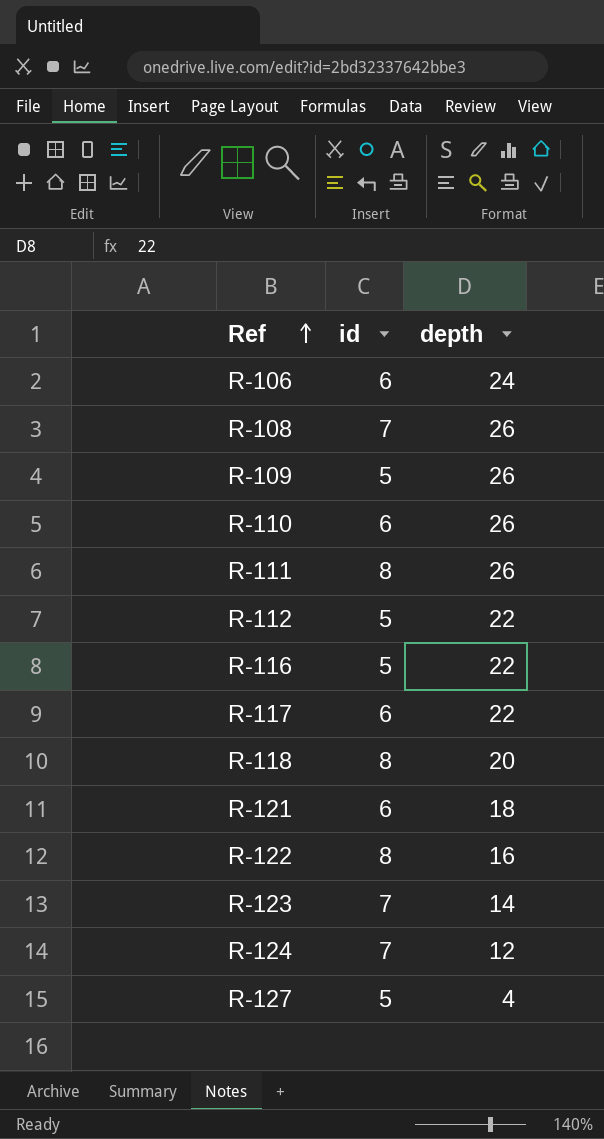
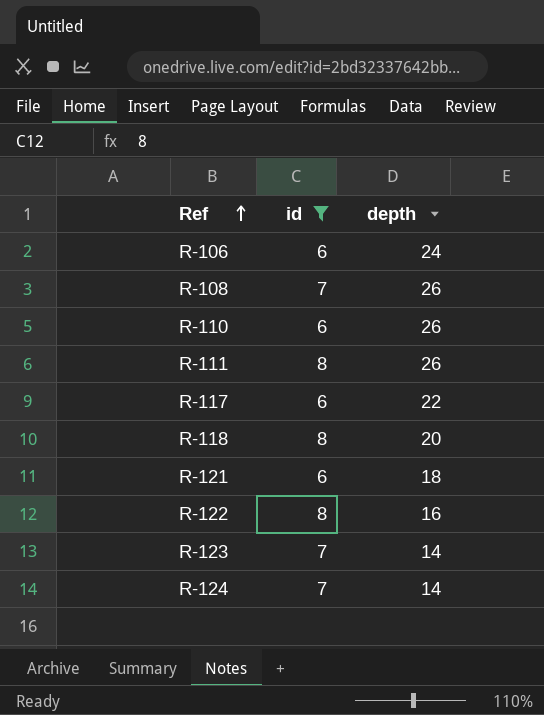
filter: none -> id != 5
R-124 | depth: 12 -> 14

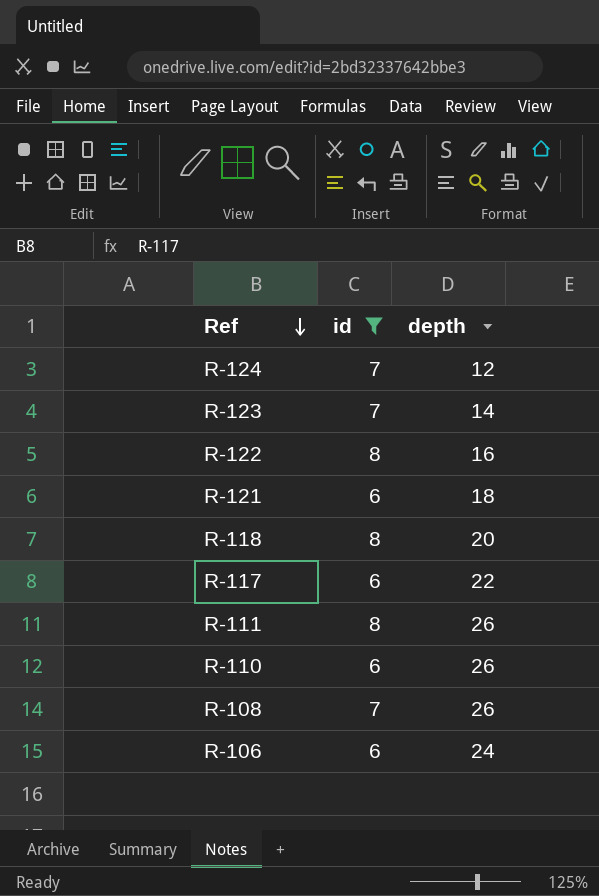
row order: Ref ascending -> Ref descending
R-124 | depth: 14 -> 12

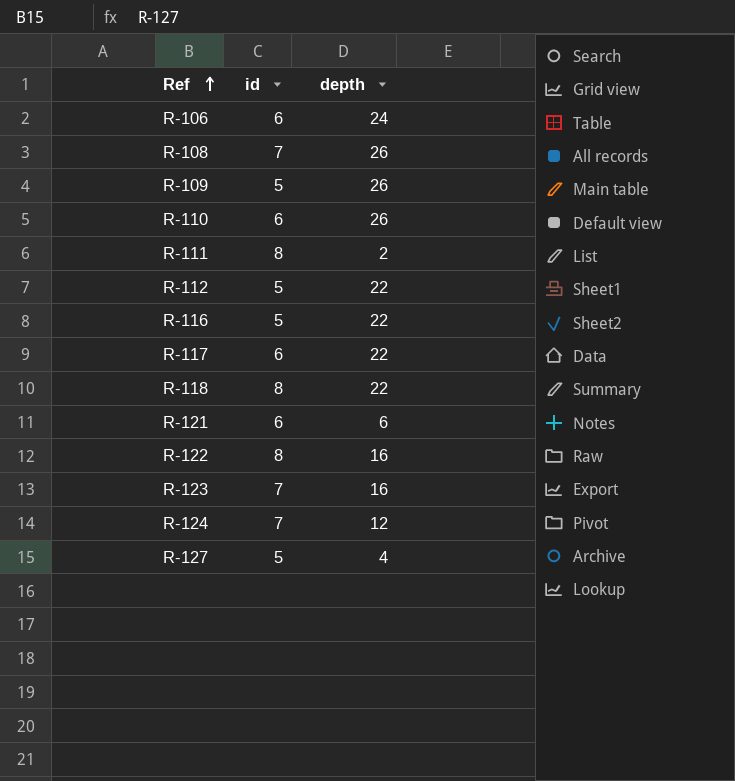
filter: id != 5 -> none
row order: Ref descending -> Ref ascending
R-111 | depth: 26 -> 2
R-118 | depth: 20 -> 22
R-121 | depth: 18 -> 6
R-123 | depth: 14 -> 16

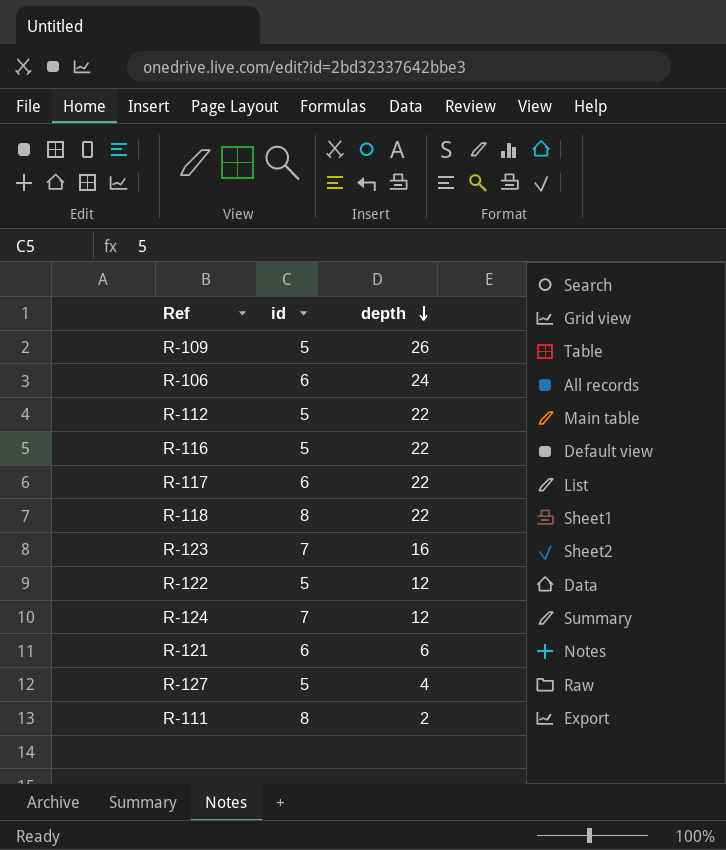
row order: Ref ascending -> depth descending
row R-108: 7 | 26 -> none
row R-110: 6 | 26 -> none
R-122 | id: 8 -> 5
R-122 | depth: 16 -> 12

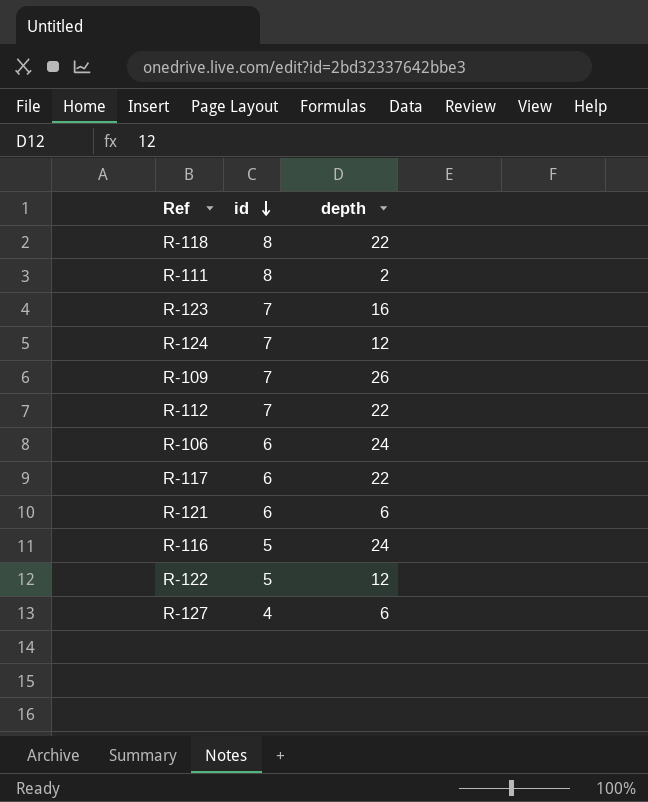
row order: depth descending -> id descending
R-109 | id: 5 -> 7
R-112 | id: 5 -> 7
R-116 | depth: 22 -> 24
R-127 | id: 5 -> 4
R-127 | depth: 4 -> 6

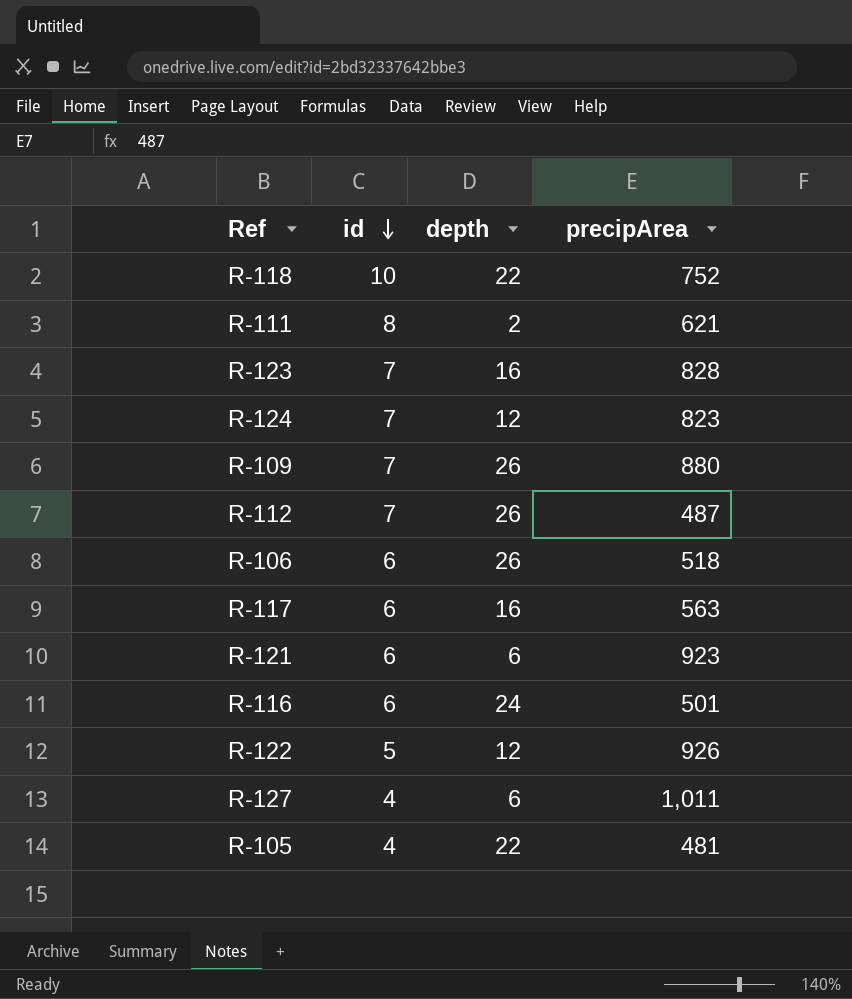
column precipArea | position: none -> 4
R-118 | id: 8 -> 10
R-112 | depth: 22 -> 26
R-106 | depth: 24 -> 26
R-117 | depth: 22 -> 16
R-116 | id: 5 -> 6
row R-105: none -> 4 | 22 | 481

